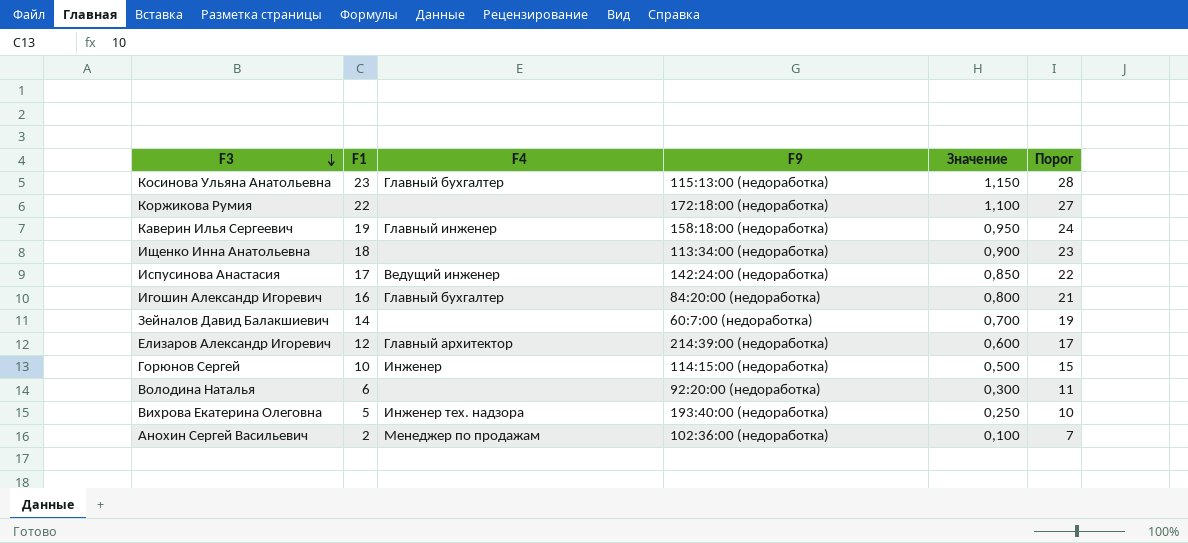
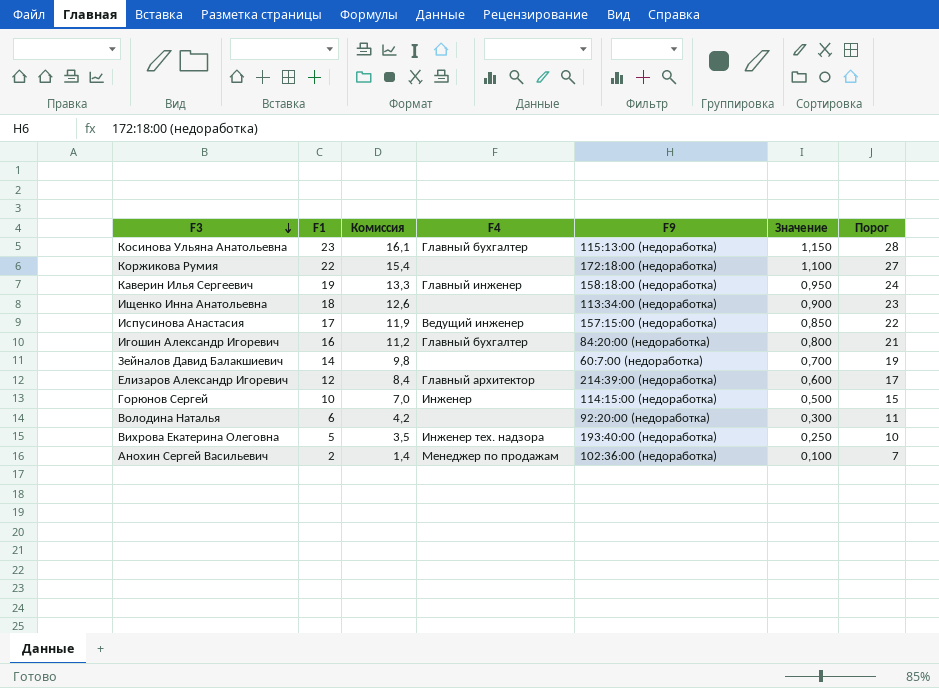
column Комиссия | formula: none -> [F1] * 0,7
Испусинова Анастасия | F9: 142:24:00 (недоработка) -> 157:15:00 (недоработка)

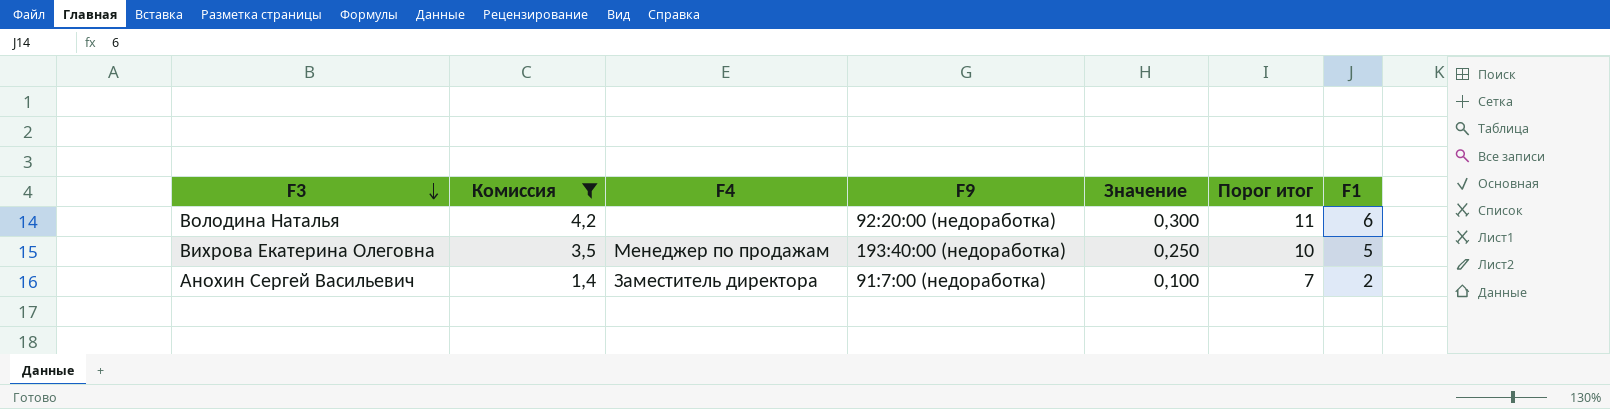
filter: none -> Комиссия <= 4,2
column name: Порог -> Порог итог
column F1 | position: 2 -> 7
Вихрова Екатерина Олеговна | F4: Инженер тех. надзора -> Менеджер по продажам
Анохин Сергей Васильевич | F4: Менеджер по продажам -> Заместитель директора
Анохин Сергей Васильевич | F9: 102:36:00 (недоработка) -> 91:7:00 (недоработка)

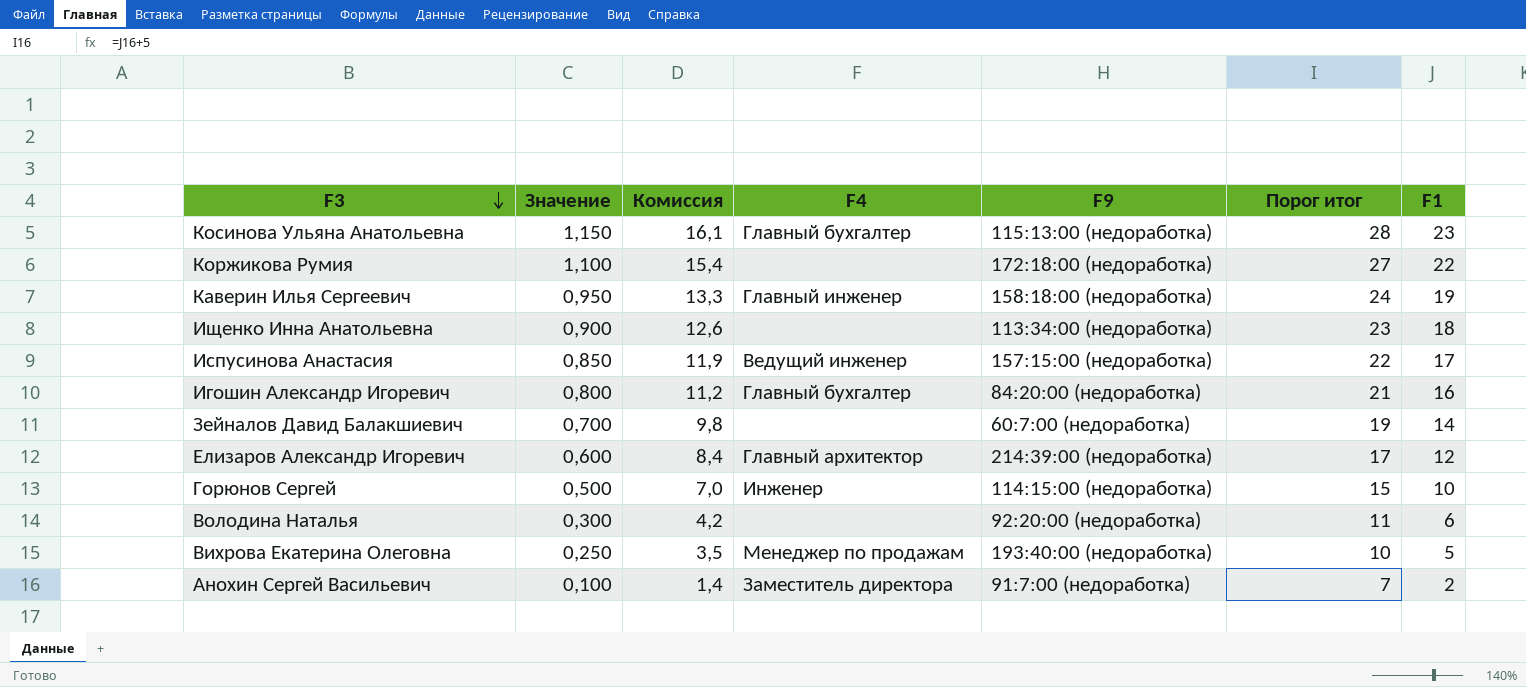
filter: Комиссия <= 4,2 -> none
column Значение | position: 5 -> 2

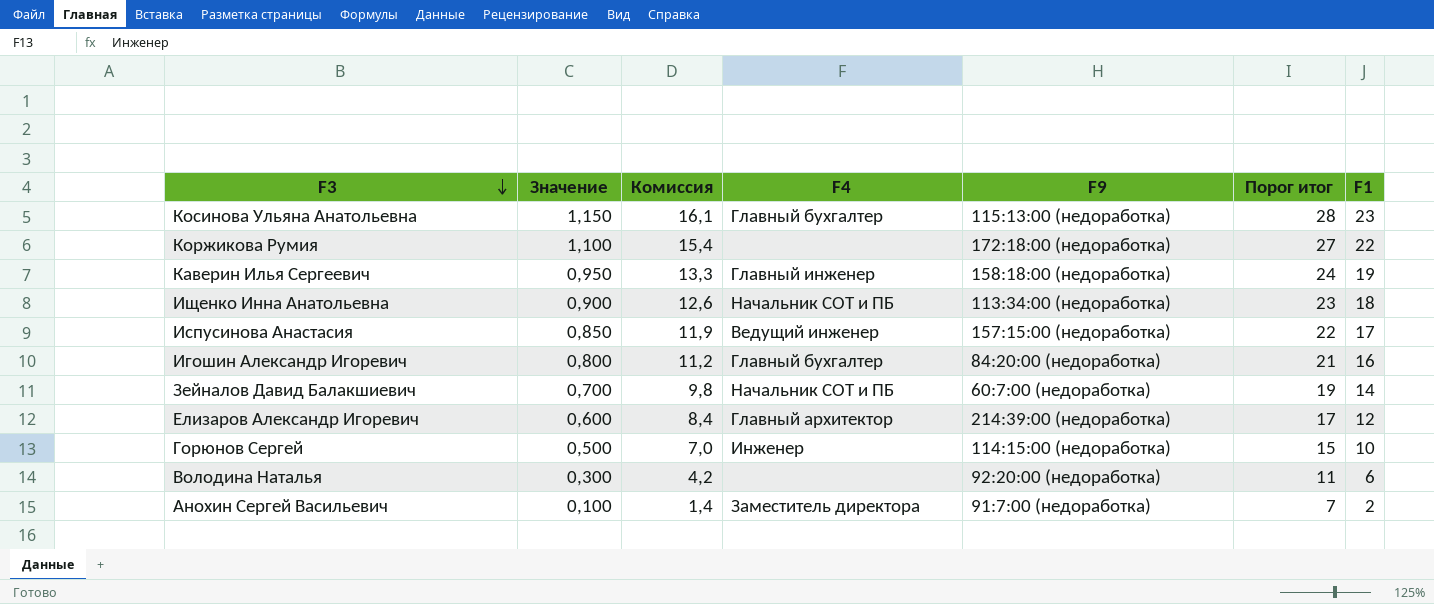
row Вихрова Екатерина Олеговна: 0,250 | 3,5 | Менеджер по продажам | 193:40:00 (недоработка) | 10 | 5 -> none
Ищенко Инна Анатольевна | F4: none -> Начальник СОТ и ПБ
Зейналов Давид Балакшиевич | F4: none -> Начальник СОТ и ПБ

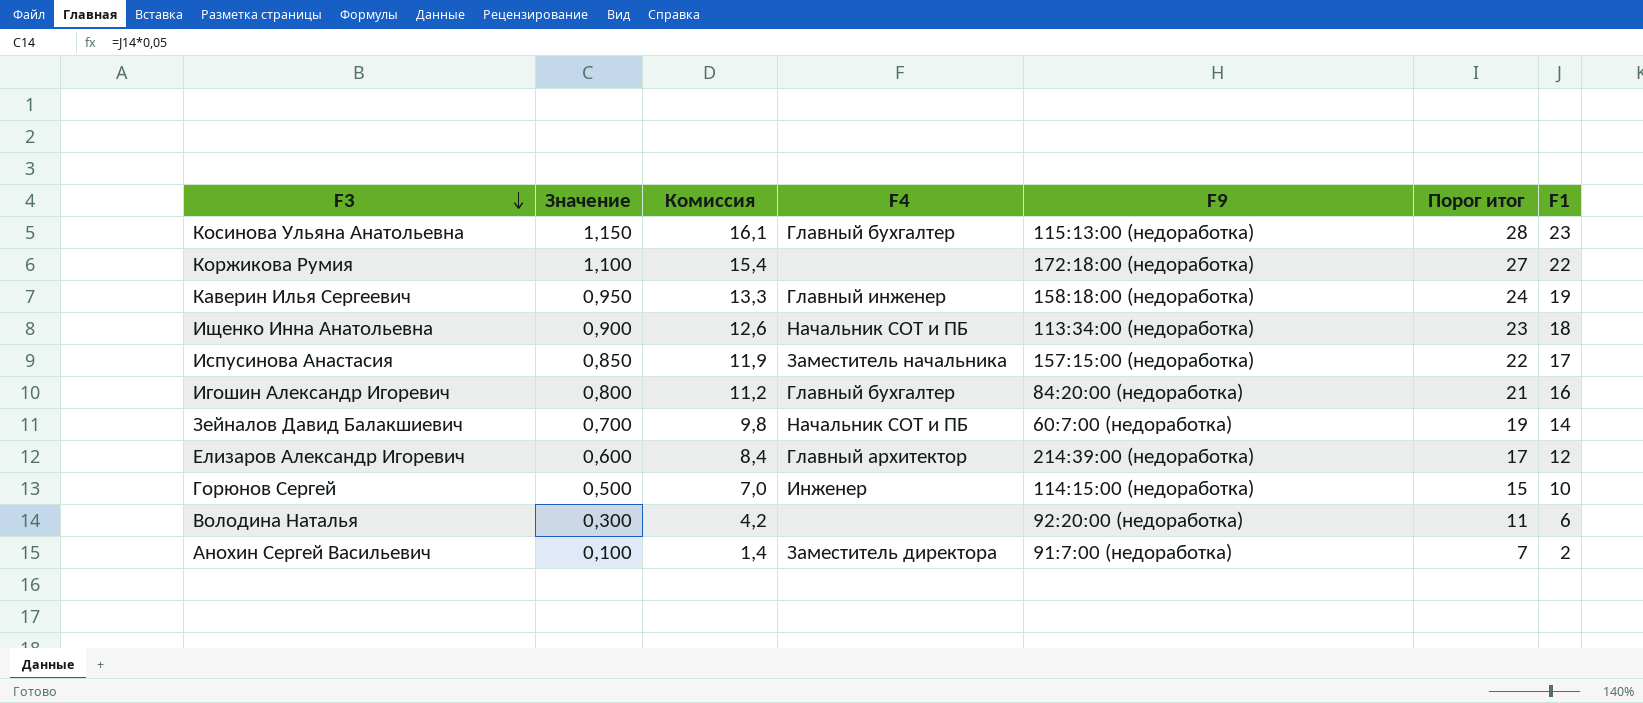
Испусинова Анастасия | F4: Ведущий инженер -> Заместитель начальника

